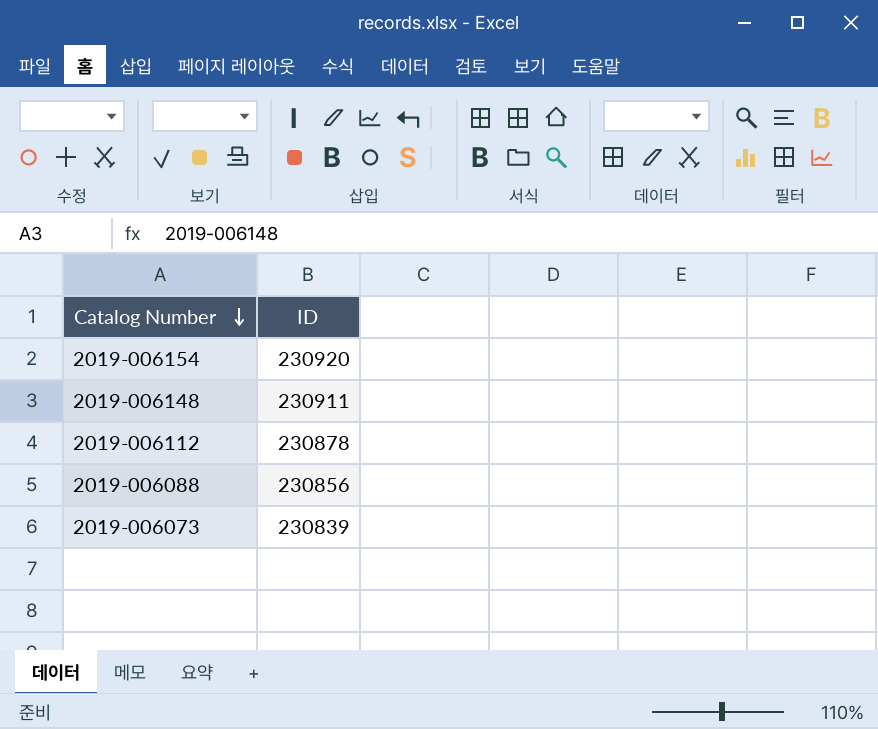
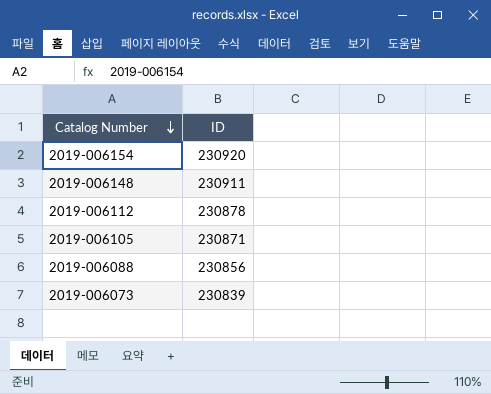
row 2019-006105: none -> 230871

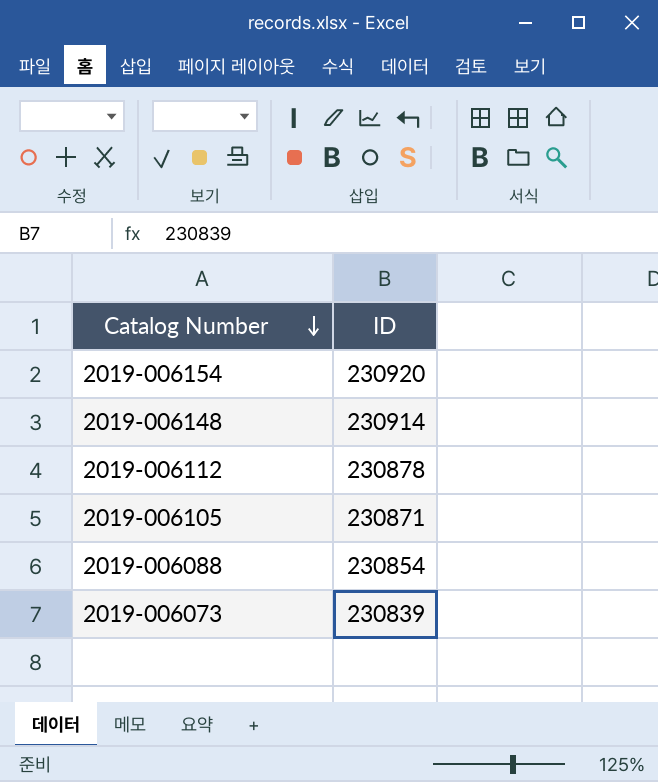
2019-006148 | ID: 230911 -> 230914
2019-006088 | ID: 230856 -> 230854

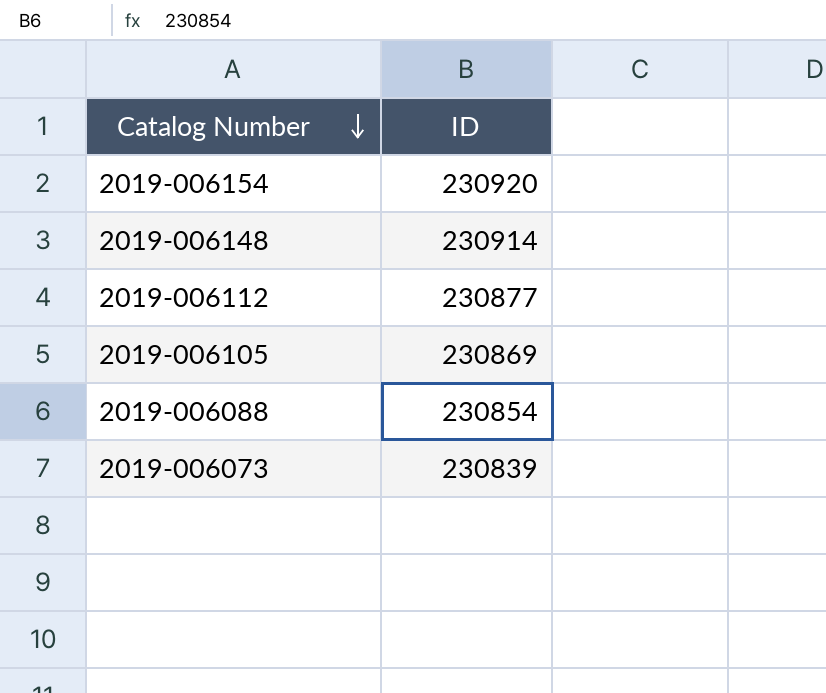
2019-006112 | ID: 230878 -> 230877
2019-006105 | ID: 230871 -> 230869

